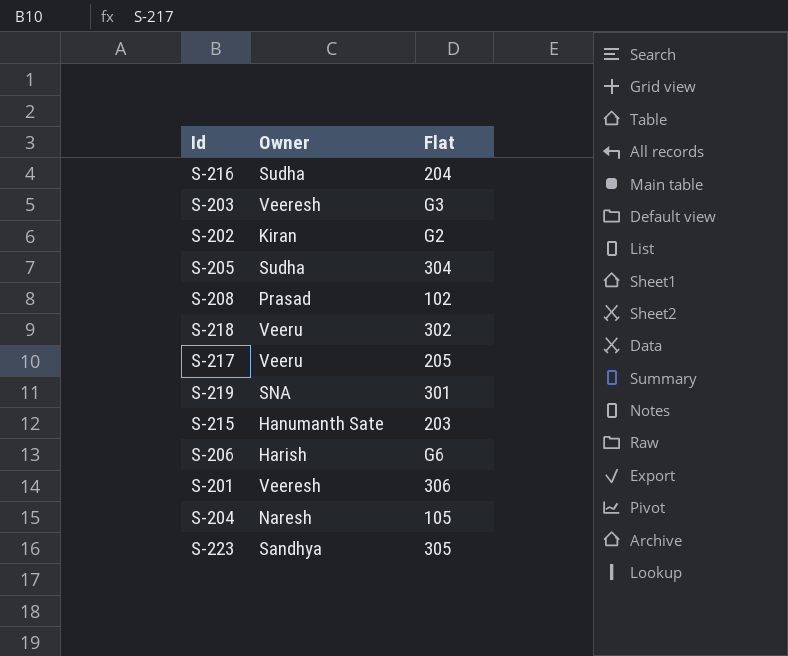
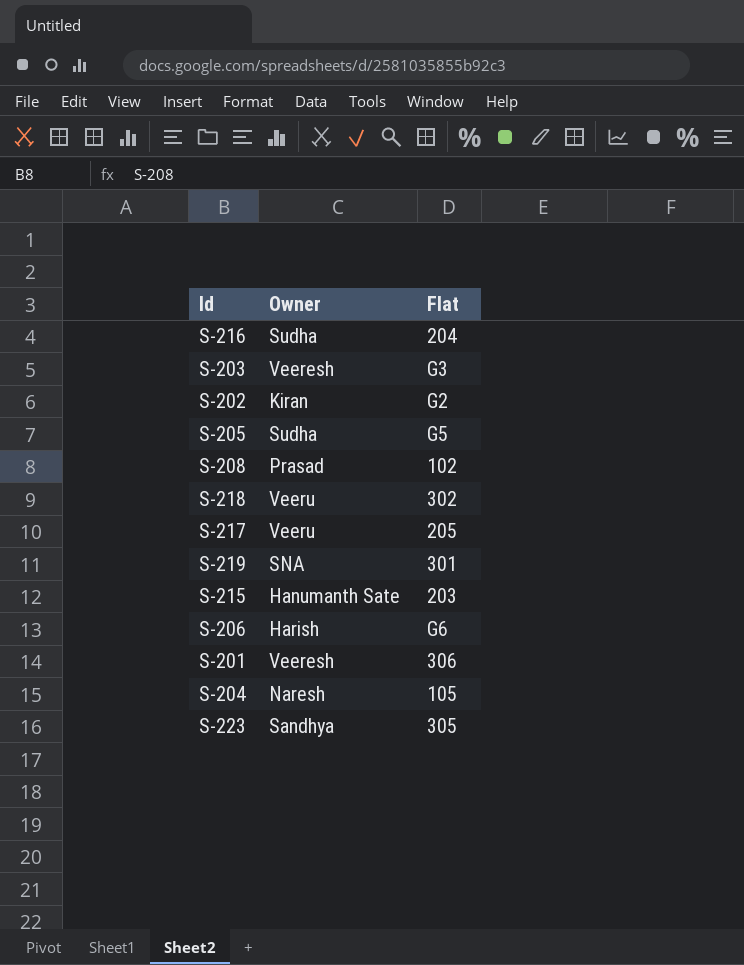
S-205 | Flat: 304 -> G5

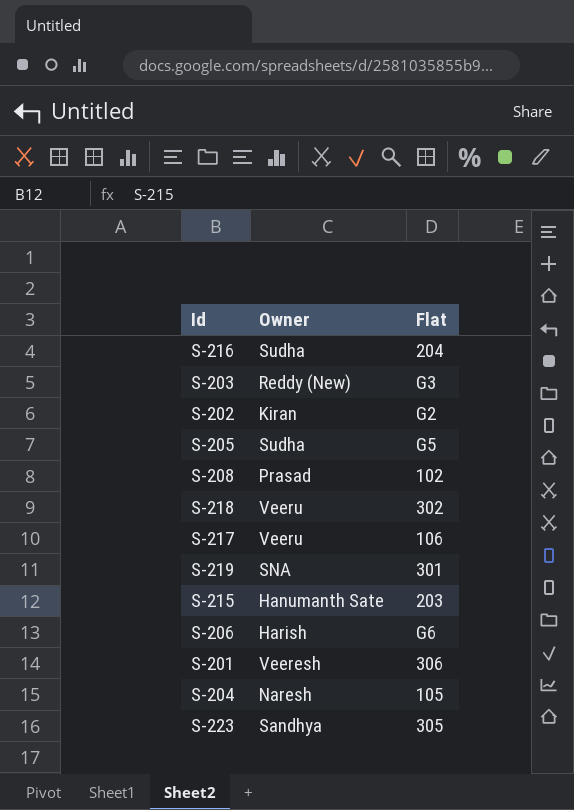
S-203 | Owner: Veeresh -> Reddy (New)
S-217 | Flat: 205 -> 106

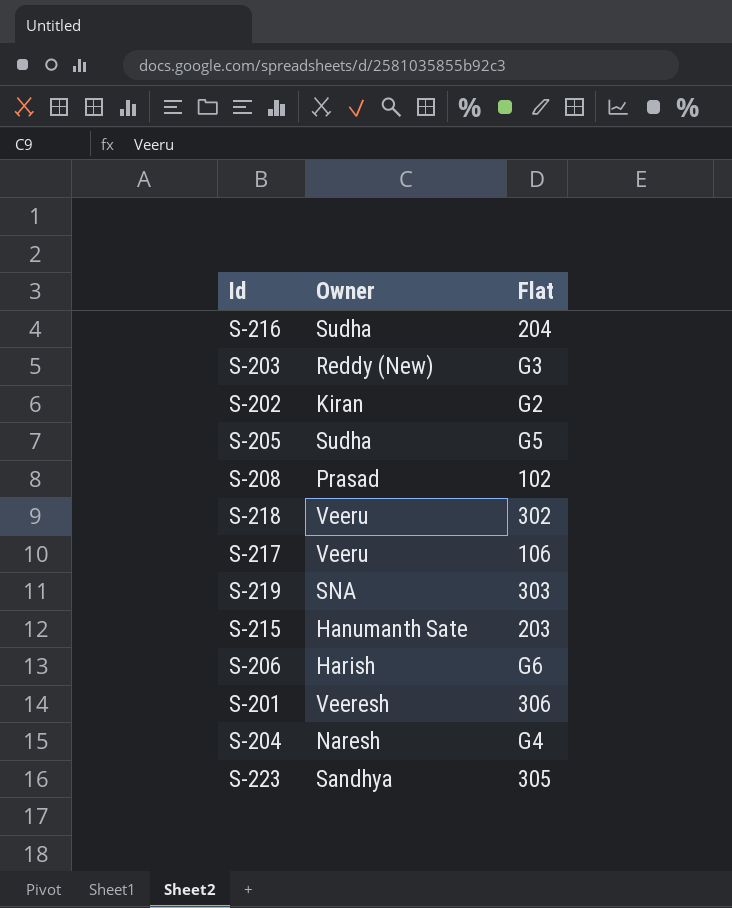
S-219 | Flat: 301 -> 303
S-204 | Flat: 105 -> G4

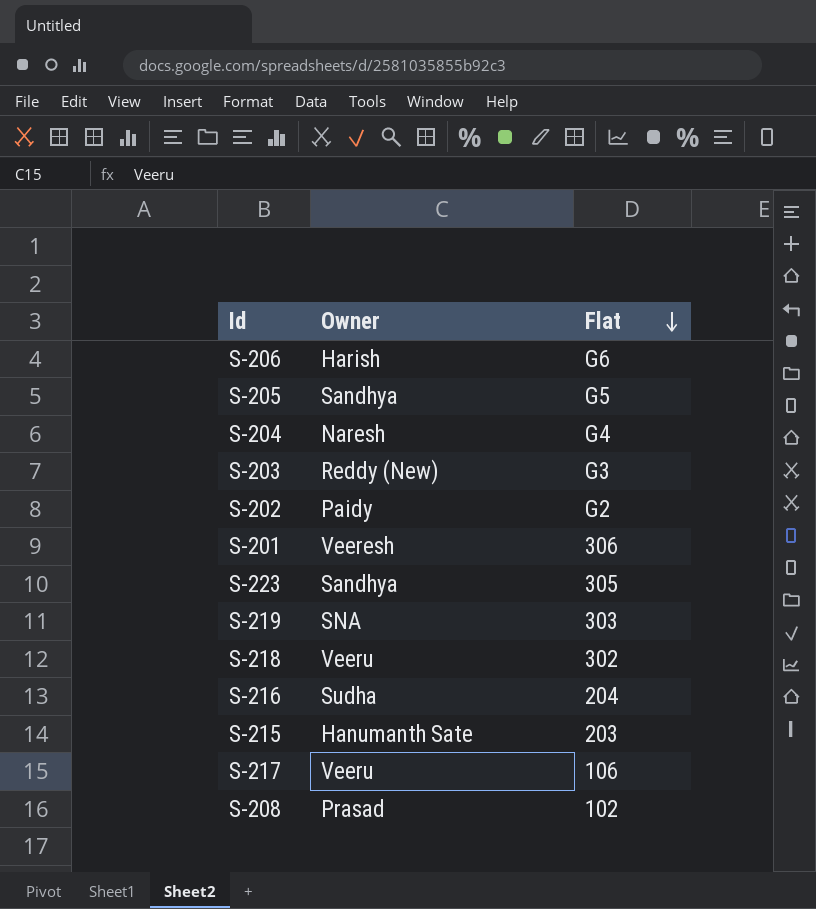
row order: none -> Flat descending
S-205 | Owner: Sudha -> Sandhya
S-202 | Owner: Kiran -> Paidy

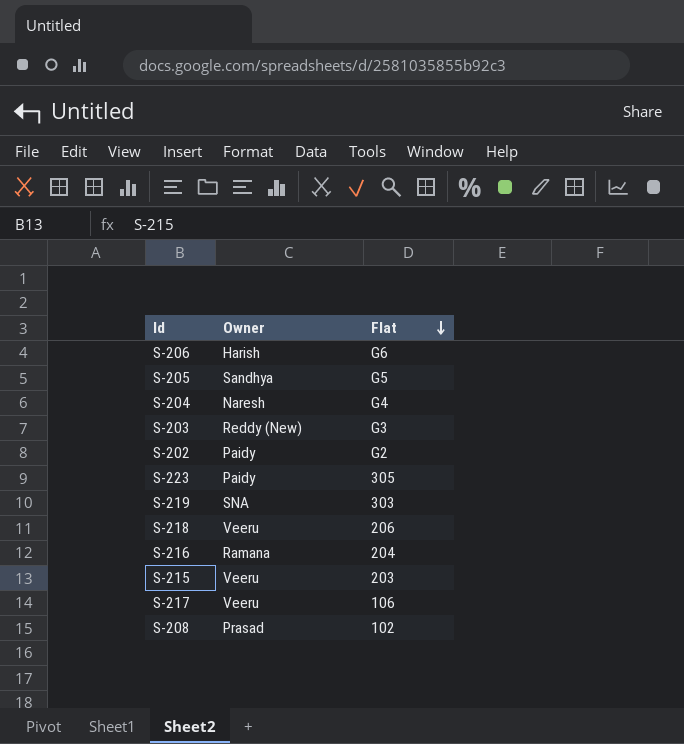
row S-201: Veeresh | 306 -> none
S-223 | Owner: Sandhya -> Paidy
S-218 | Flat: 302 -> 206
S-216 | Owner: Sudha -> Ramana
S-215 | Owner: Hanumanth Sate -> Veeru

